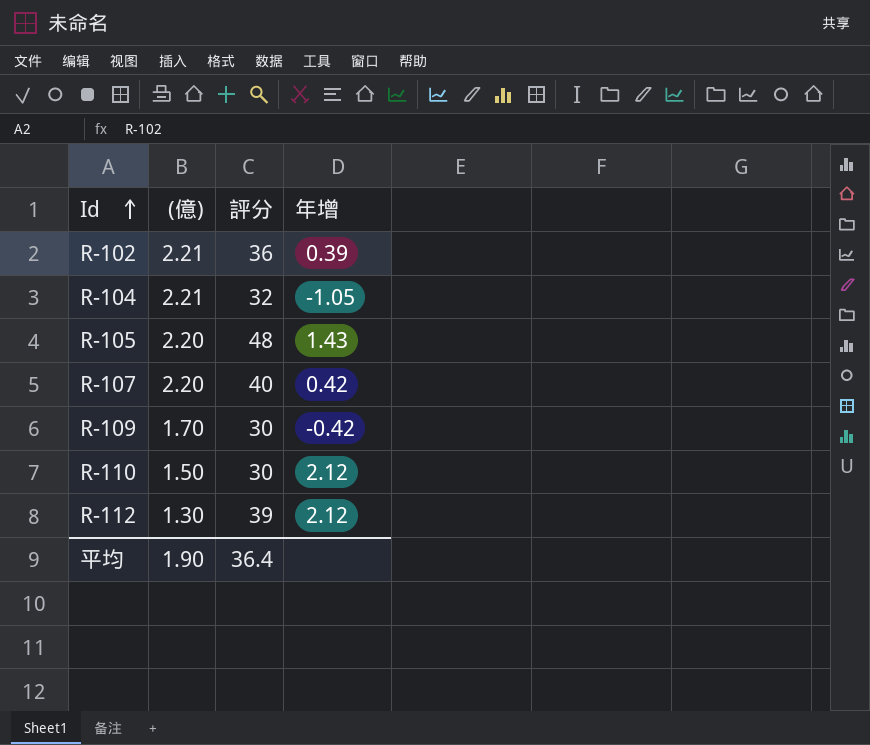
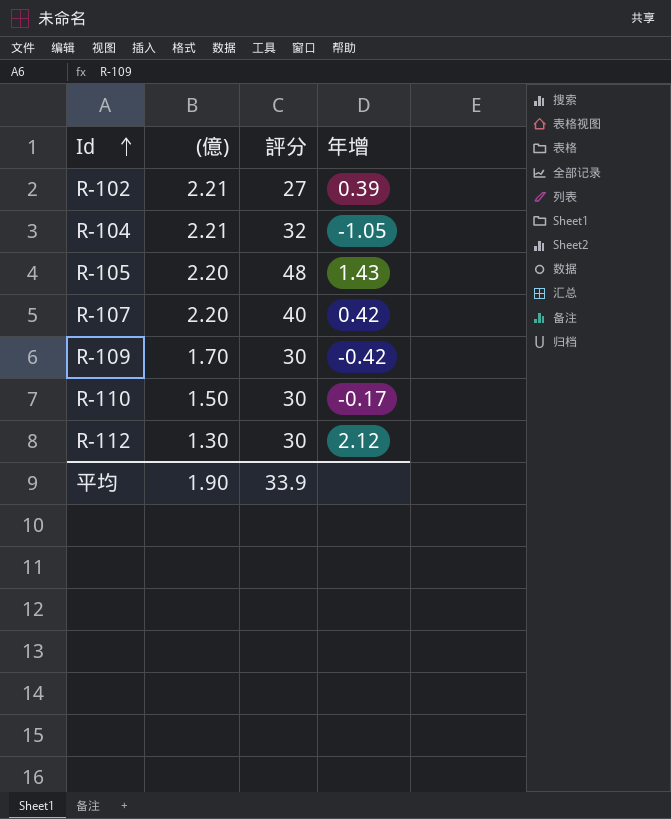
R-102 | 評分: 36 -> 27
R-110 | 年增: 2.12 -> -0.17
R-112 | 評分: 39 -> 30
平均 | 評分: 36.4 -> 33.9

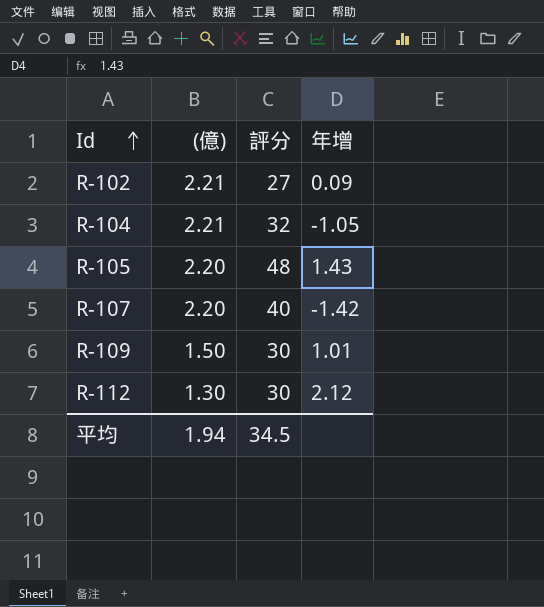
row R-110: 1.50 | 30 | -0.17 -> none
R-102 | 年增: 0.39 -> 0.09
R-107 | 年增: 0.42 -> -1.42
R-109 | (億): 1.70 -> 1.50
R-109 | 年增: -0.42 -> 1.01
平均 | (億): 1.90 -> 1.94
平均 | 評分: 33.9 -> 34.5

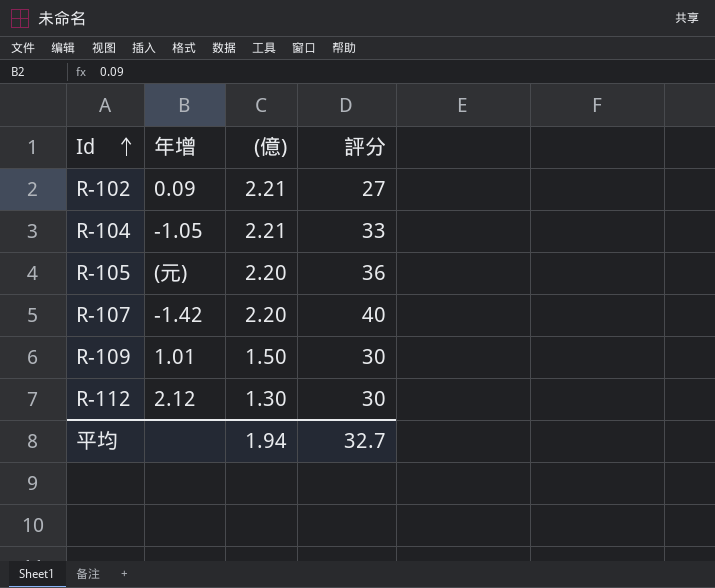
column 年增 | position: 4 -> 2
R-104 | 評分: 32 -> 33
R-105 | 年增: 1.43 -> (元)
R-105 | 評分: 48 -> 36
平均 | 評分: 34.5 -> 32.7

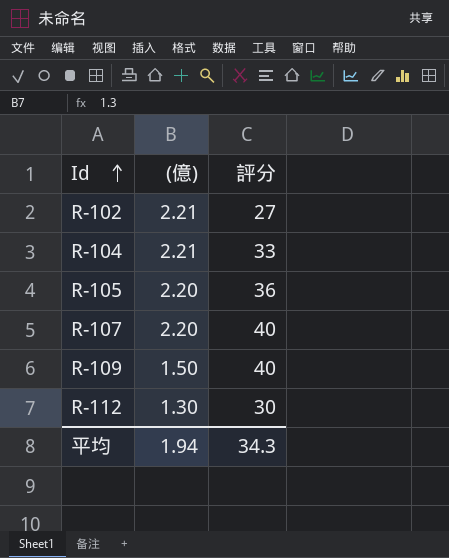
column 年增 | position: 2 -> none
R-109 | 評分: 30 -> 40
平均 | 評分: 32.7 -> 34.3

